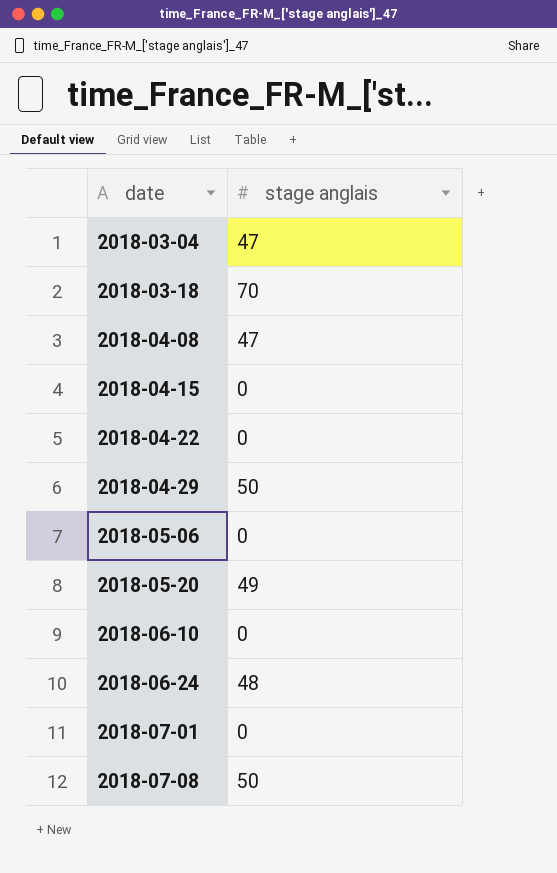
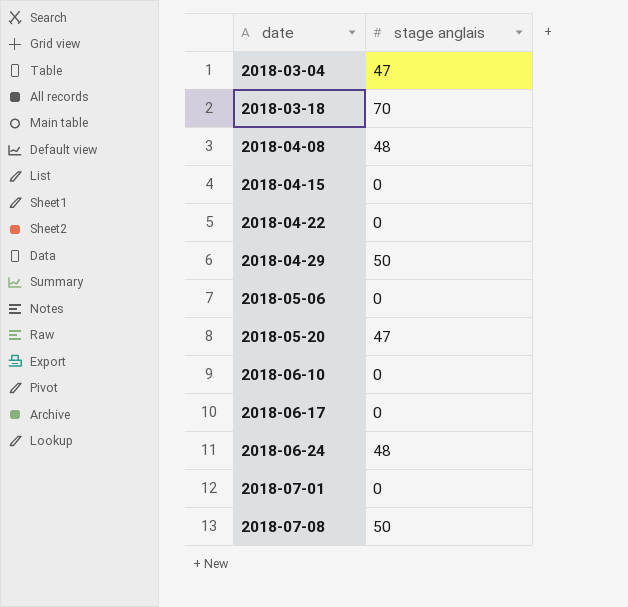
2018-04-08 | stage anglais: 47 -> 48
2018-05-20 | stage anglais: 49 -> 47
row 2018-06-17: none -> 0

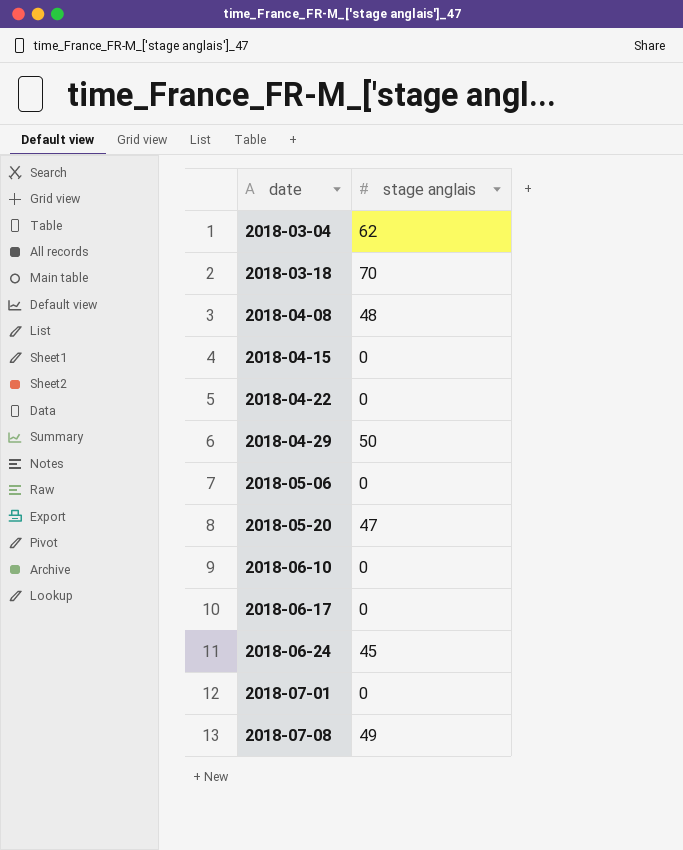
2018-03-04 | stage anglais: 47 -> 62
2018-06-24 | stage anglais: 48 -> 45
2018-07-08 | stage anglais: 50 -> 49

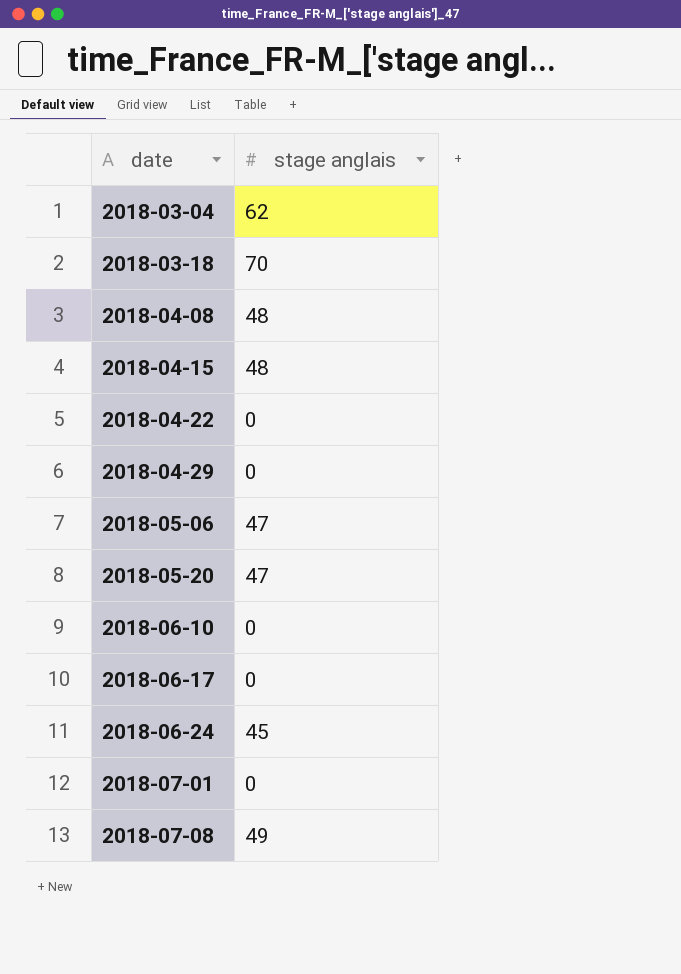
2018-04-15 | stage anglais: 0 -> 48
2018-04-29 | stage anglais: 50 -> 0
2018-05-06 | stage anglais: 0 -> 47

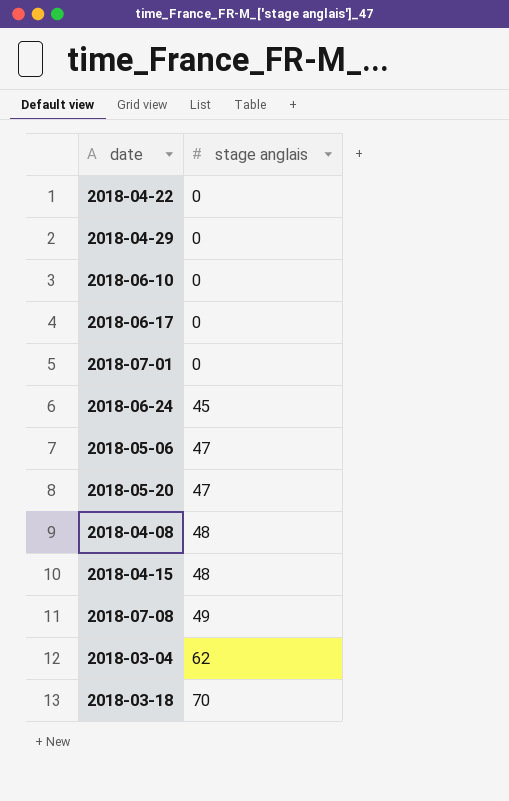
row order: date ascending -> stage anglais ascending

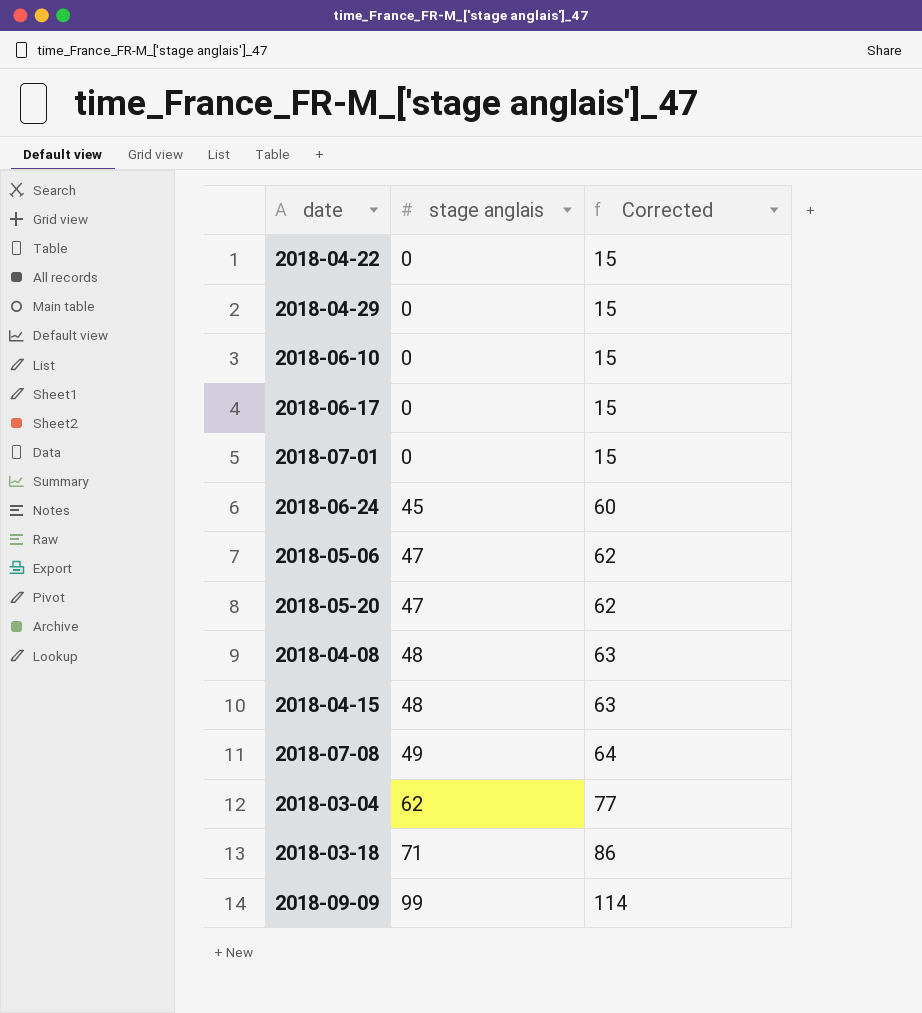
column Corrected | formula: none -> [stage anglais] + 15
2018-03-18 | stage anglais: 70 -> 71
row 2018-09-09: none -> 99 | 114

